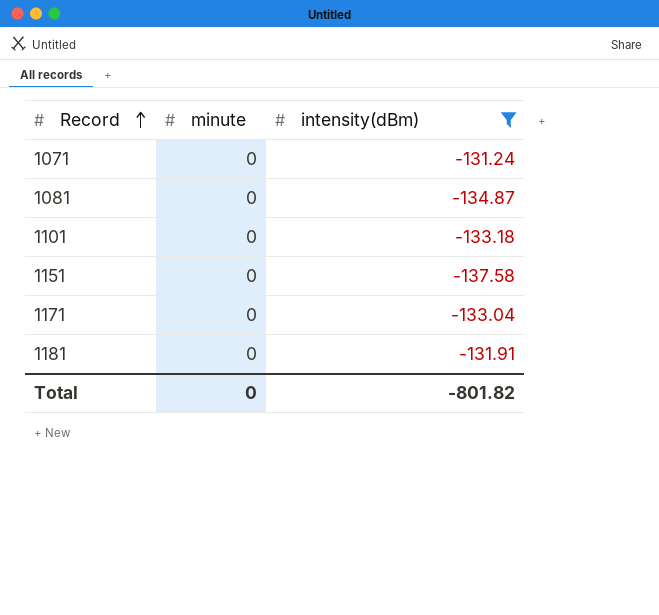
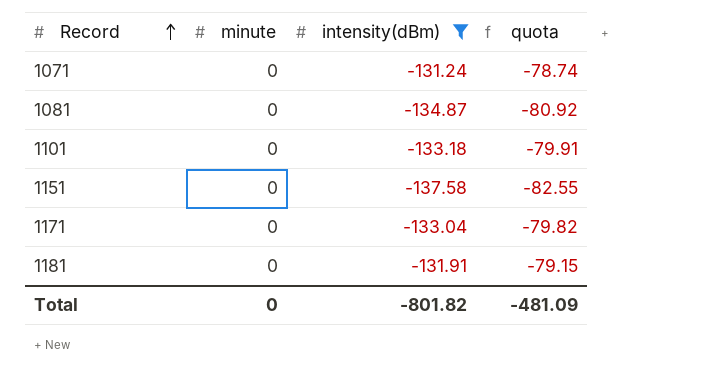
column quota | formula: none -> [intensity(dBm)] * 0.6

